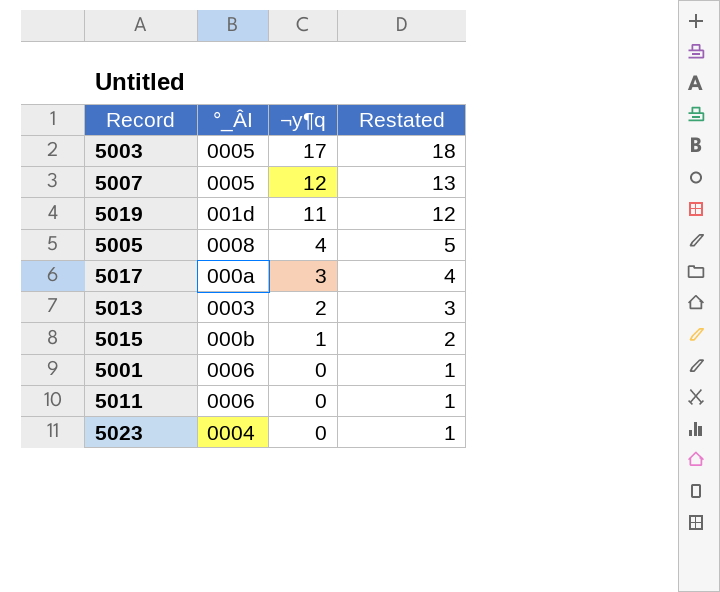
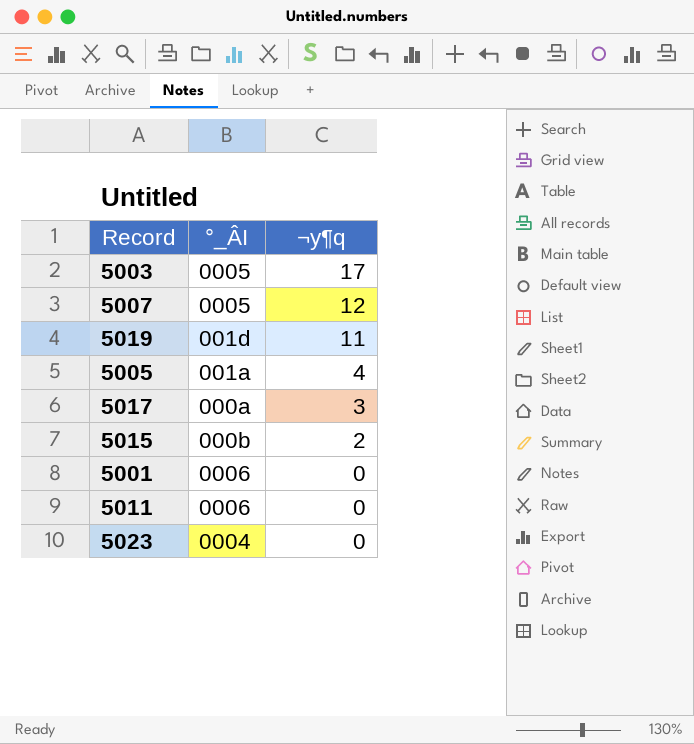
column Restated | formula: [¬y¶q] + 1 -> none
row 5013: 0003 | 2 | 3 -> none
5005 | °_ÂI: 0008 -> 001a
5015 | ¬y¶q: 1 -> 2

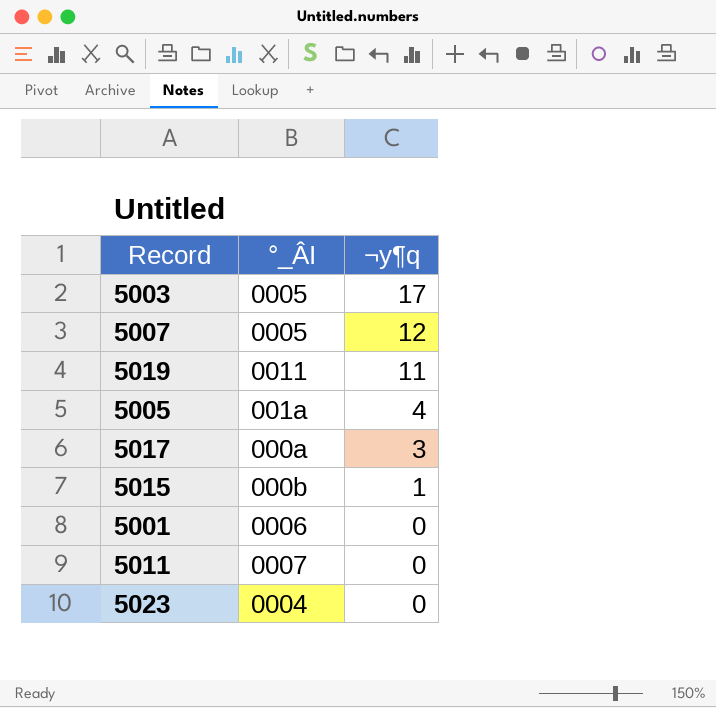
5019 | °_ÂI: 001d -> 0011
5015 | ¬y¶q: 2 -> 1
5011 | °_ÂI: 0006 -> 0007

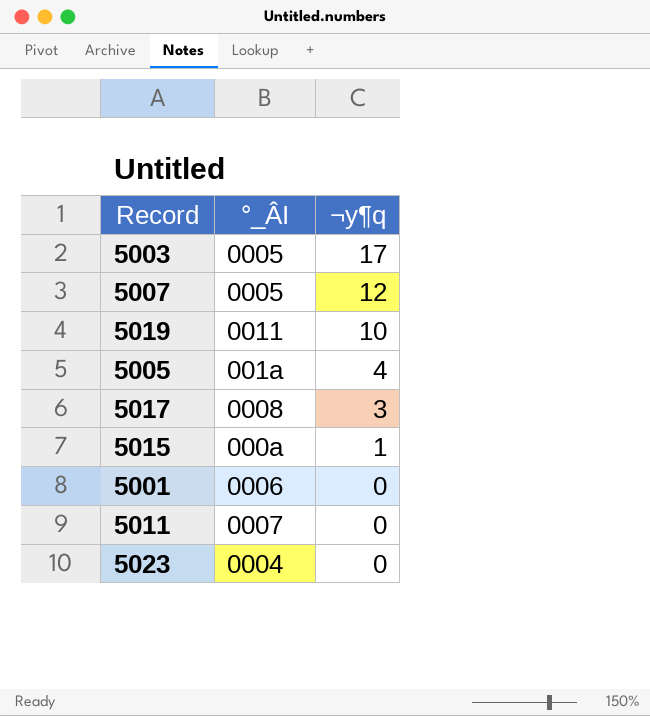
5019 | ¬y¶q: 11 -> 10
5017 | °_ÂI: 000a -> 0008
5015 | °_ÂI: 000b -> 000a

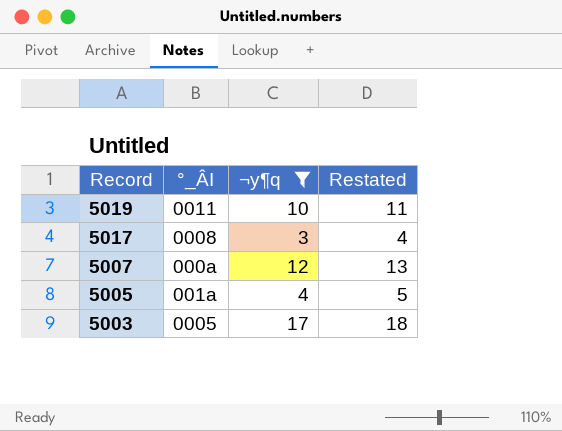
filter: none -> ¬y¶q >= 3
row order: ¬y¶q descending -> Record descending
column Restated | formula: none -> [¬y¶q] + 1
5007 | °_ÂI: 0005 -> 000a

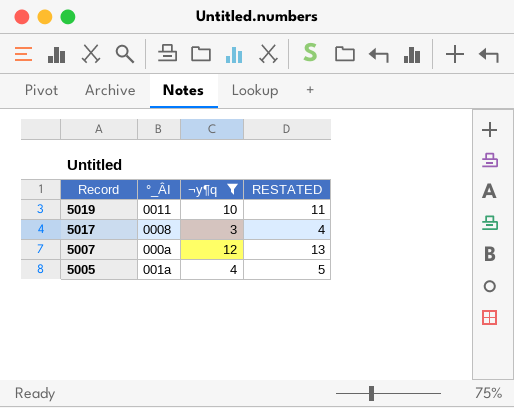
column name: Restated -> RESTATED
row 5003: 0005 | 17 | 18 -> none

